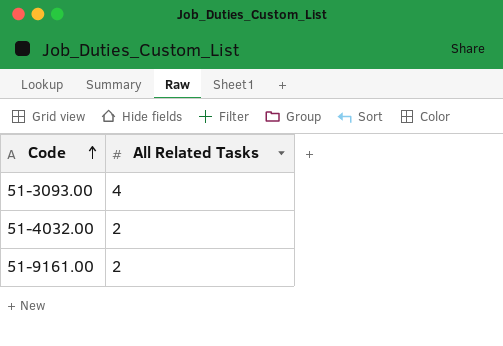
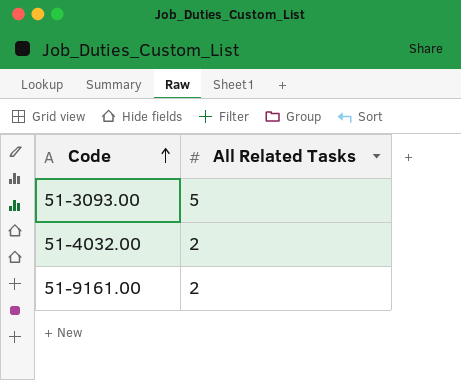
51-3093.00 | All Related Tasks: 4 -> 5

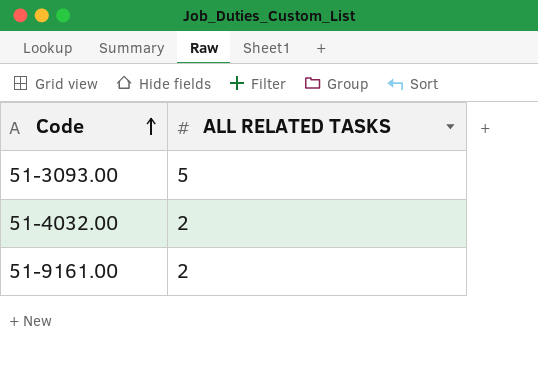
column name: All Related Tasks -> ALL RELATED TASKS

